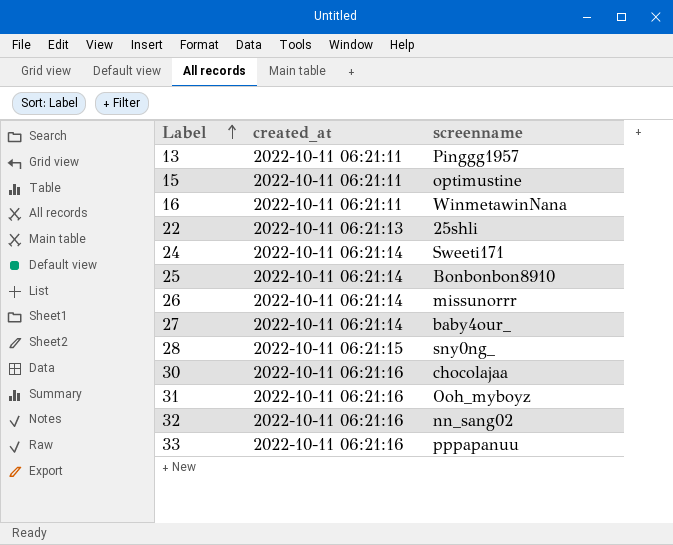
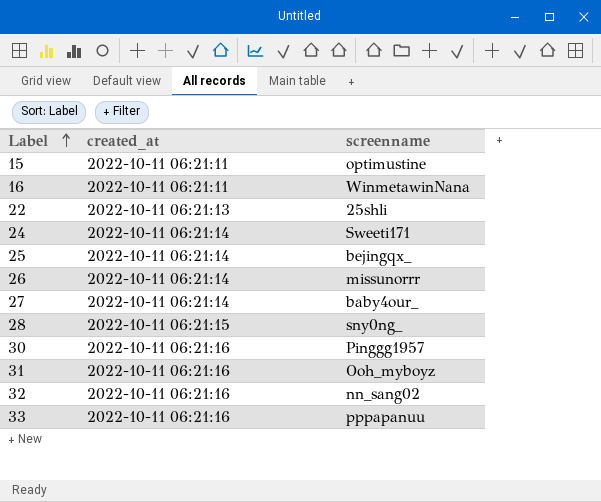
row 13: 2022-10-11 06:21:11 | Pinggg1957 -> none
25 | screenname: Bonbonbon8910 -> bejingqx_
30 | screenname: chocolajaa -> Pinggg1957

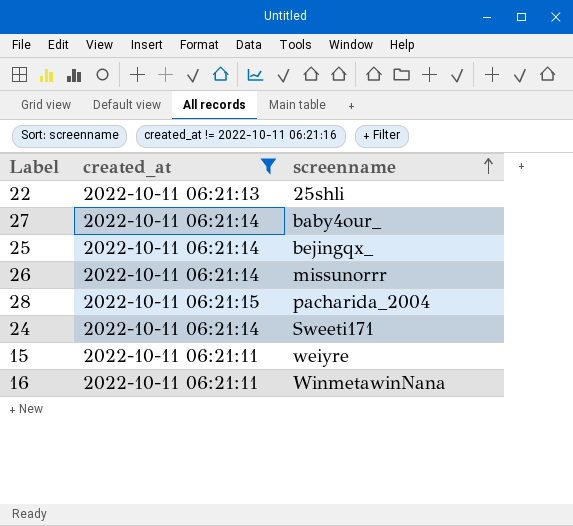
filter: none -> created_at != 2022-10-11 06:21:16
row order: Label ascending -> screenname ascending
28 | screenname: sny0ng_ -> pacharida_2004
15 | screenname: optimustine -> weiyre

